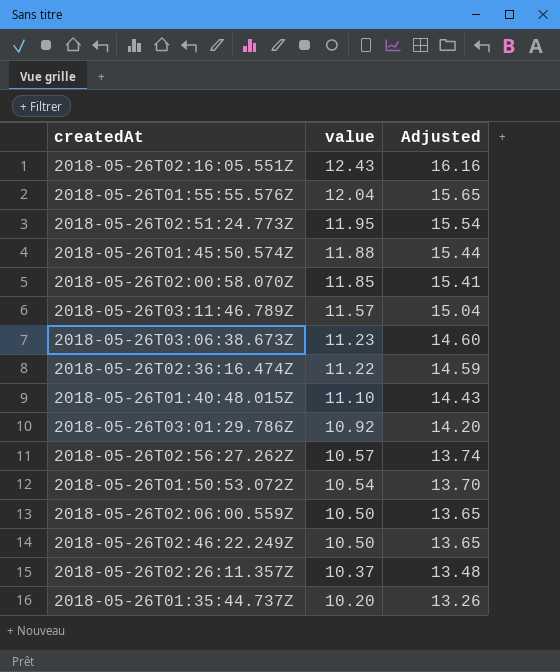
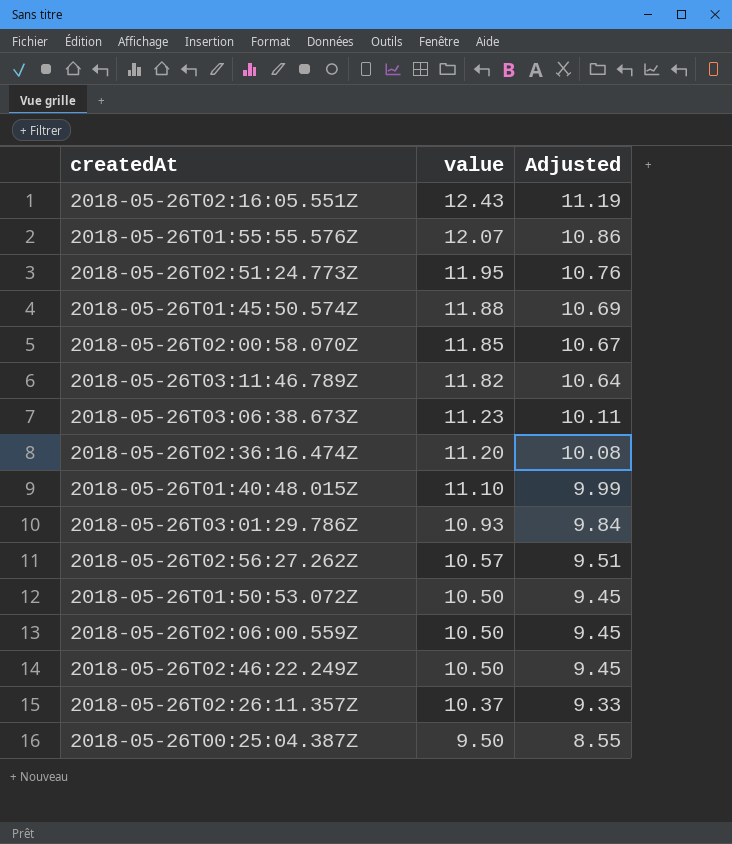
column Adjusted | formula: [value] * 1.3 -> [value] * 0.9
row 2018-05-26T01:35:44.737Z: 10.20 | 13.26 -> none
2018-05-26T01:55:55.576Z | value: 12.04 -> 12.07
2018-05-26T03:11:46.789Z | value: 11.57 -> 11.82
2018-05-26T02:36:16.474Z | value: 11.22 -> 11.20
2018-05-26T03:01:29.786Z | value: 10.92 -> 10.93
2018-05-26T01:50:53.072Z | value: 10.54 -> 10.50
row 2018-05-26T00:25:04.387Z: none -> 9.50 | 8.55

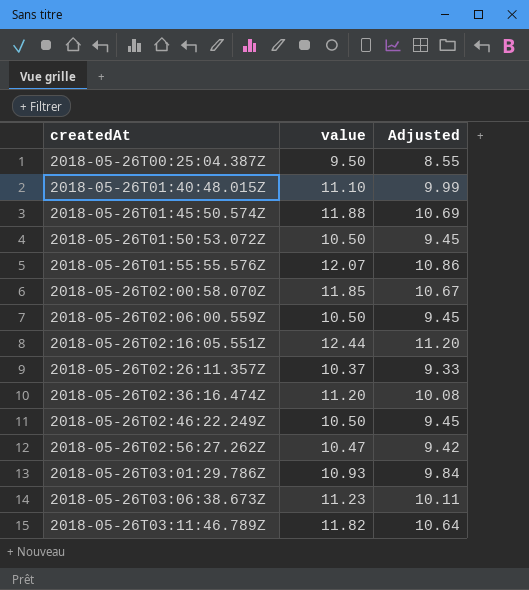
row order: value descending -> createdAt ascending
row 2018-05-26T02:51:24.773Z: 11.95 | 10.76 -> none
2018-05-26T02:16:05.551Z | value: 12.43 -> 12.44
2018-05-26T02:16:05.551Z | Adjusted: 11.19 -> 11.20
2018-05-26T02:56:27.262Z | value: 10.57 -> 10.47
2018-05-26T02:56:27.262Z | Adjusted: 9.51 -> 9.42

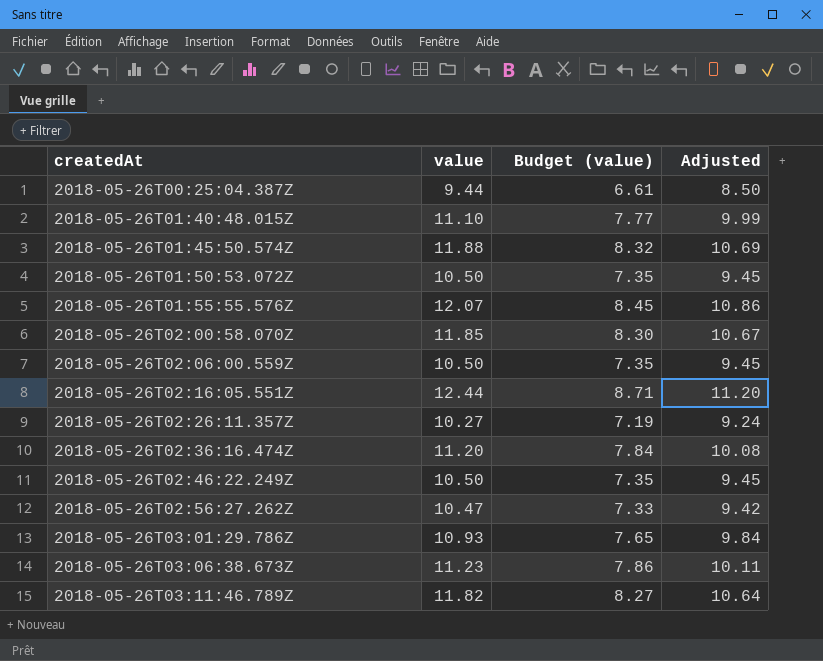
column Budget (value) | formula: none -> [value] * 0.7
2018-05-26T00:25:04.387Z | value: 9.50 -> 9.44
2018-05-26T00:25:04.387Z | Adjusted: 8.55 -> 8.50
2018-05-26T02:26:11.357Z | value: 10.37 -> 10.27
2018-05-26T02:26:11.357Z | Adjusted: 9.33 -> 9.24

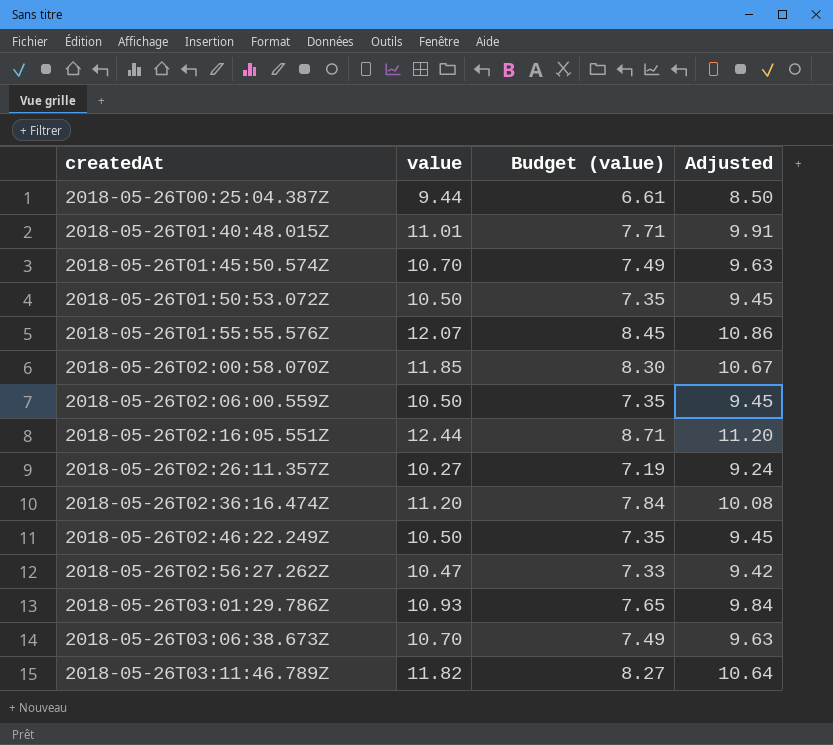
2018-05-26T01:40:48.015Z | value: 11.10 -> 11.01
2018-05-26T01:40:48.015Z | Budget (value): 7.77 -> 7.71
2018-05-26T01:40:48.015Z | Adjusted: 9.99 -> 9.91
2018-05-26T01:45:50.574Z | value: 11.88 -> 10.70
2018-05-26T01:45:50.574Z | Budget (value): 8.32 -> 7.49
2018-05-26T01:45:50.574Z | Adjusted: 10.69 -> 9.63
2018-05-26T03:06:38.673Z | value: 11.23 -> 10.70
2018-05-26T03:06:38.673Z | Budget (value): 7.86 -> 7.49
2018-05-26T03:06:38.673Z | Adjusted: 10.11 -> 9.63

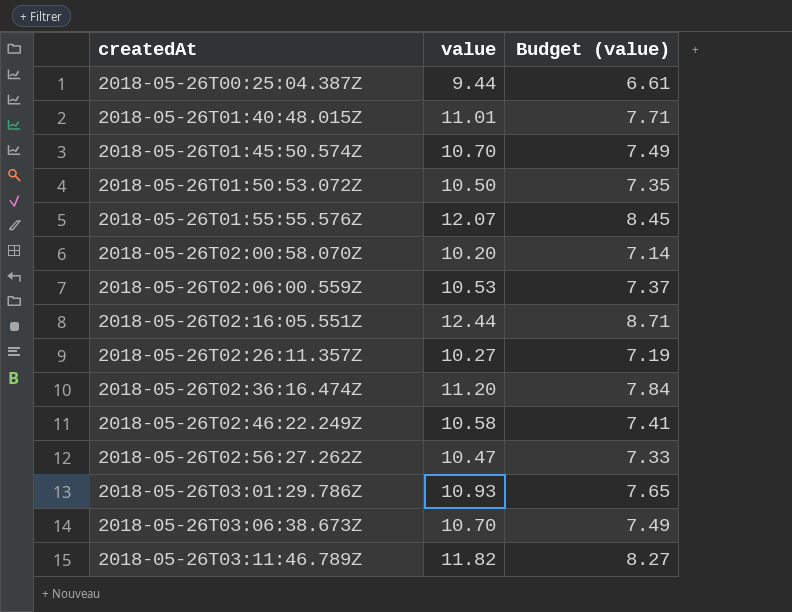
column Adjusted | formula: [value] * 0.9 -> none
2018-05-26T02:00:58.070Z | value: 11.85 -> 10.20
2018-05-26T02:00:58.070Z | Budget (value): 8.30 -> 7.14
2018-05-26T02:06:00.559Z | value: 10.50 -> 10.53
2018-05-26T02:06:00.559Z | Budget (value): 7.35 -> 7.37
2018-05-26T02:46:22.249Z | value: 10.50 -> 10.58
2018-05-26T02:46:22.249Z | Budget (value): 7.35 -> 7.41

